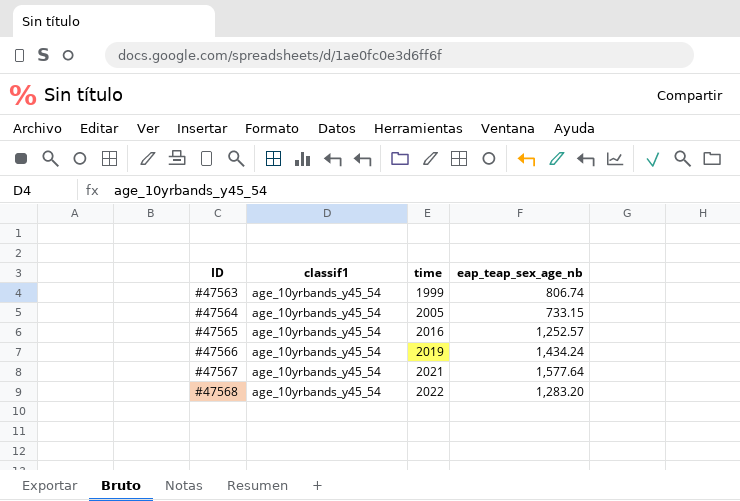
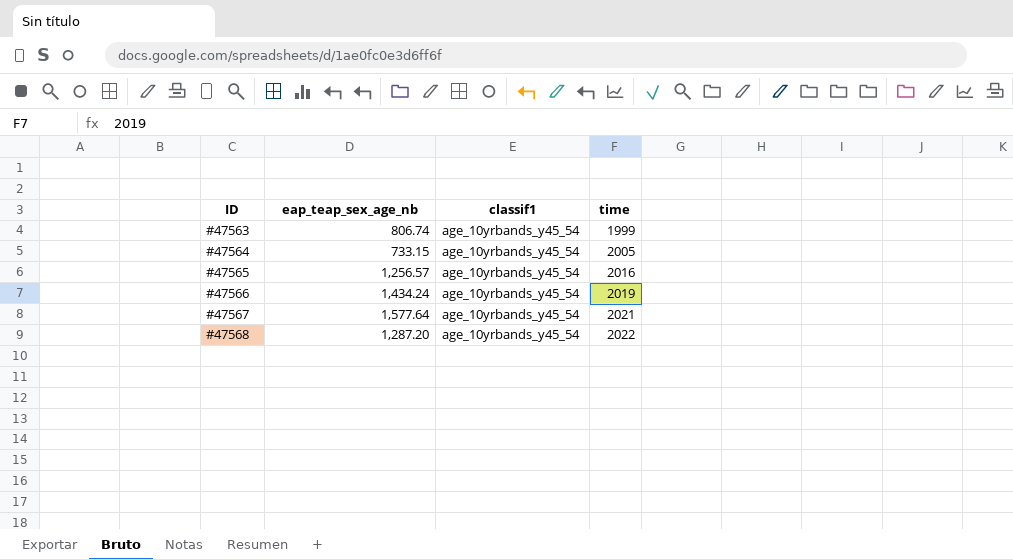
column eap_teap_sex_age_nb | position: 4 -> 2
#47565 | eap_teap_sex_age_nb: 1,252.57 -> 1,256.57
#47568 | eap_teap_sex_age_nb: 1,283.20 -> 1,287.20

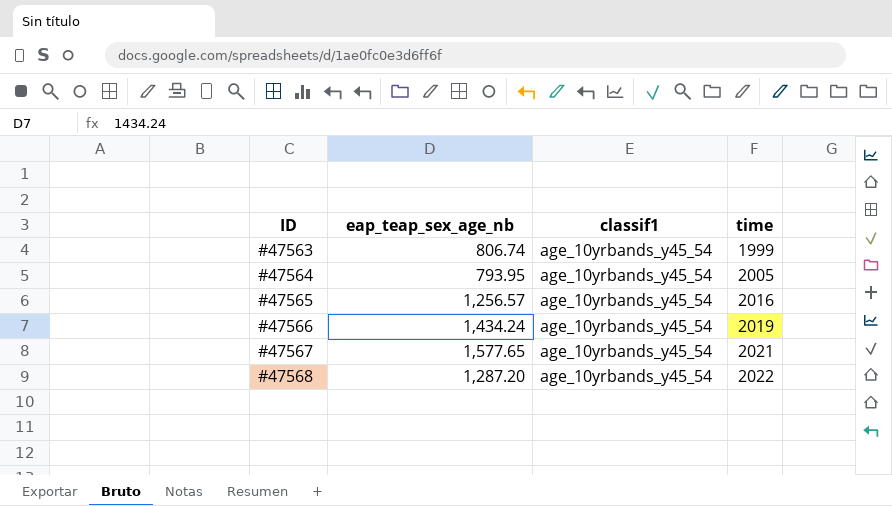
#47564 | eap_teap_sex_age_nb: 733.15 -> 793.95
#47567 | eap_teap_sex_age_nb: 1,577.64 -> 1,577.65

